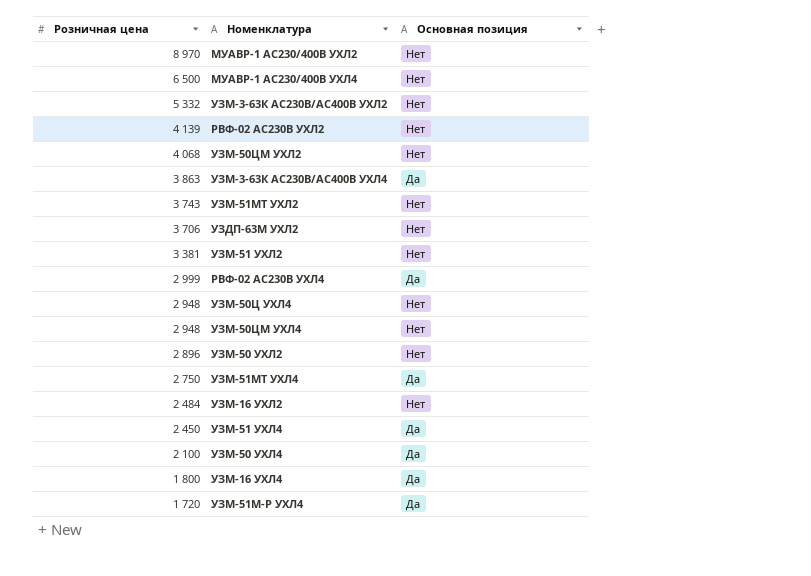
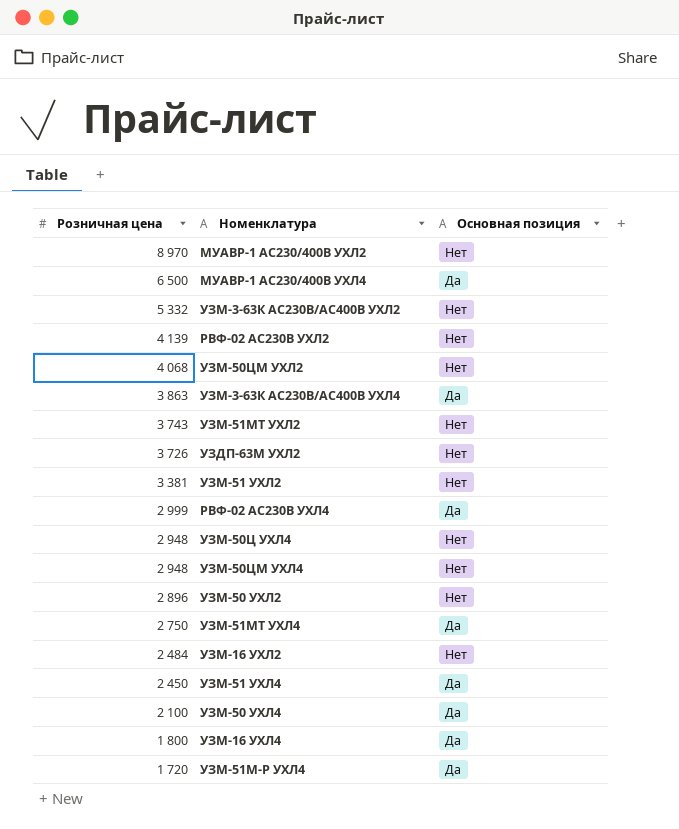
МУАВР-1 AC230/400В УХЛ4 | Основная позиция: Нет -> Да
УЗДП-63М УХЛ2 | Розничная цена: 3 706 -> 3 726

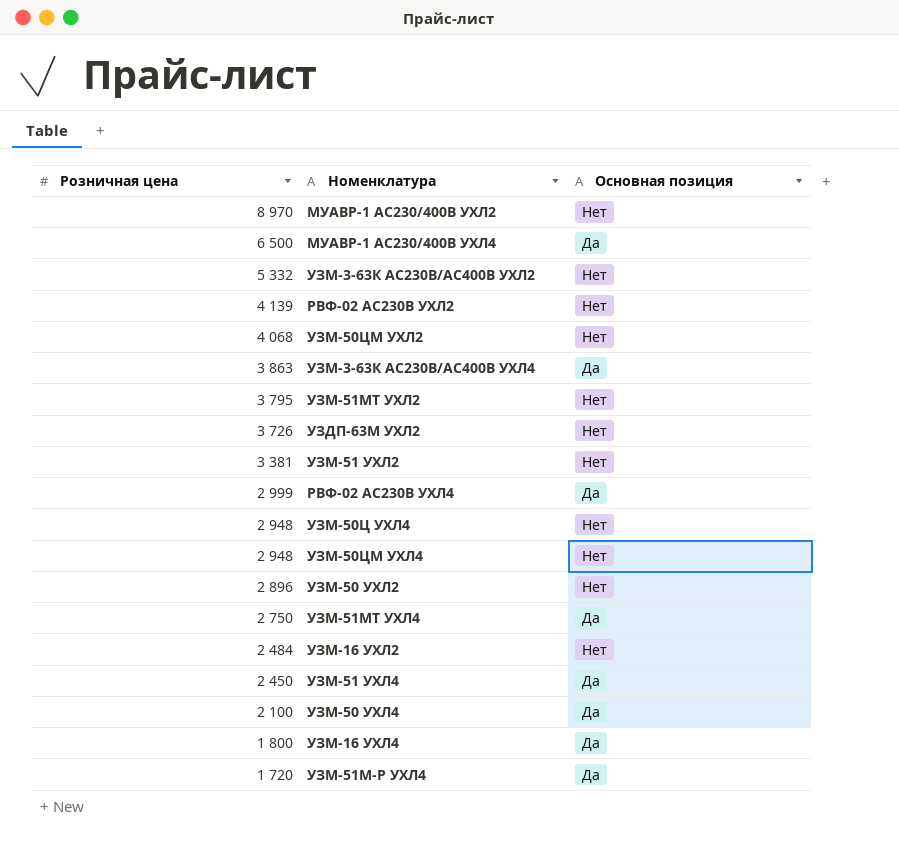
УЗМ-51МТ УХЛ2 | Розничная цена: 3 743 -> 3 795

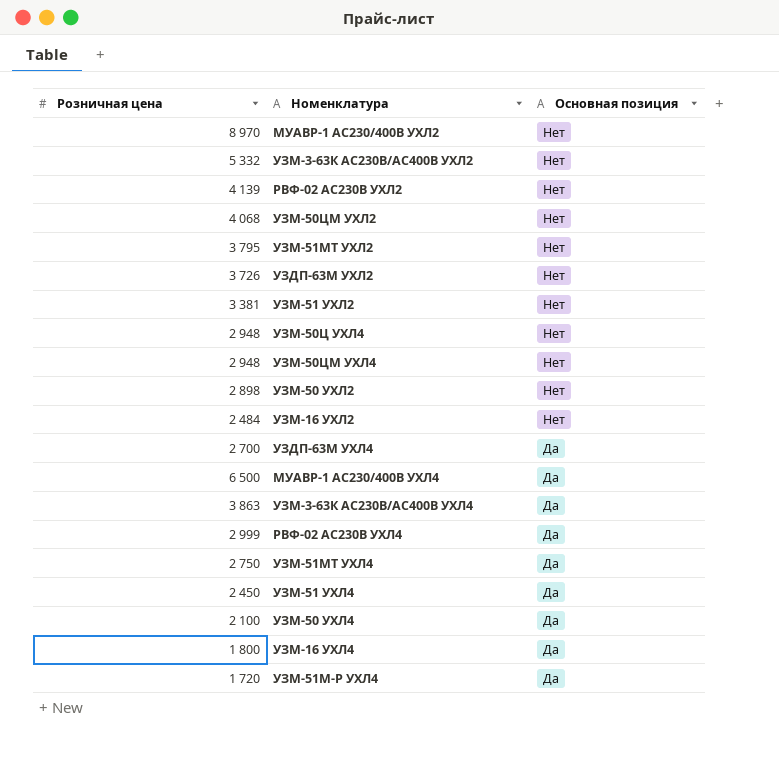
row order: Розничная цена descending -> Основная позиция descending
УЗМ-50 УХЛ2 | Розничная цена: 2 896 -> 2 898
row УЗДП-63М УХЛ4: none -> 2 700 | Да

